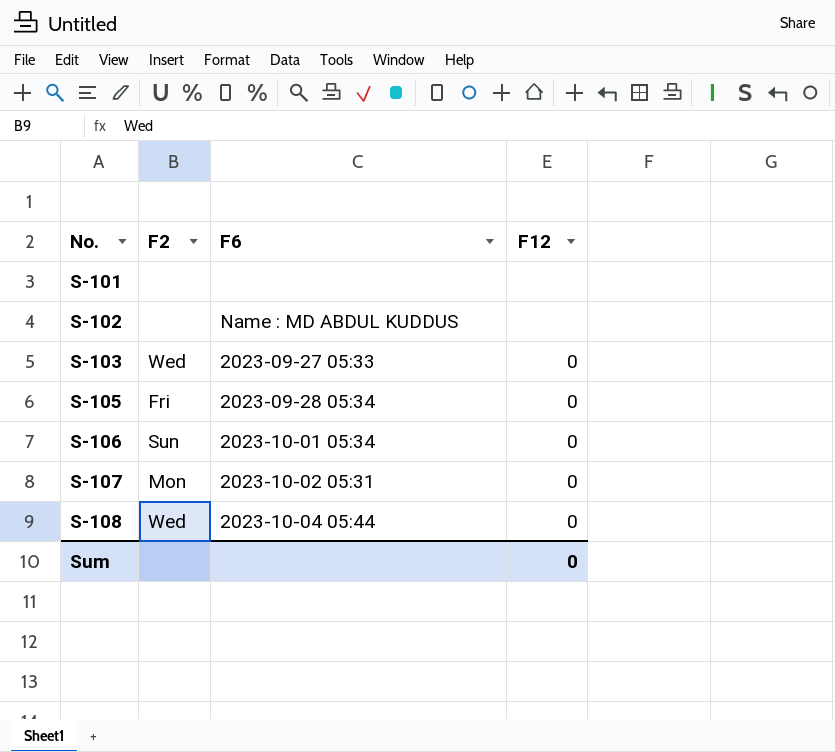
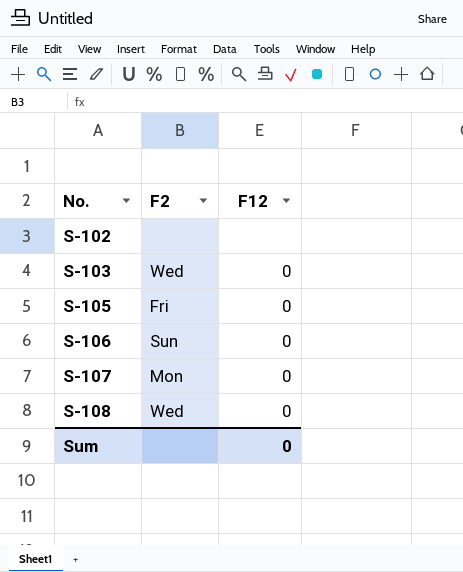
column F6 | position: 3 -> none
row S-101: none | none | none -> none

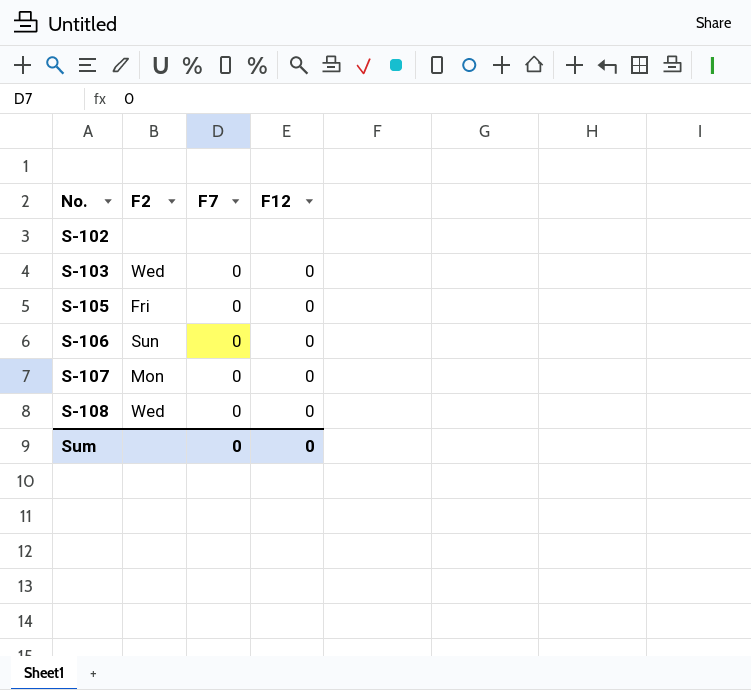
column F7 | position: none -> 3

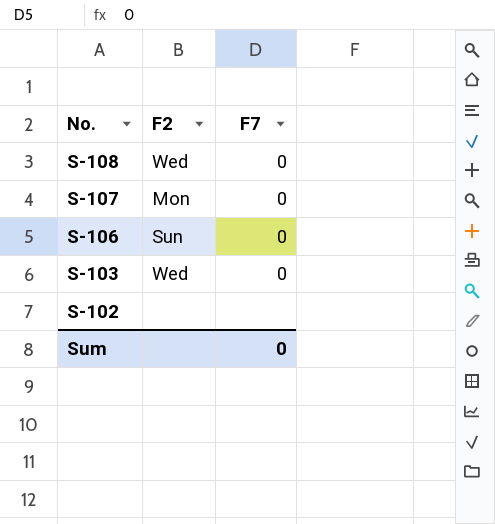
row order: No. ascending -> No. descending
column F12 | position: 4 -> none
row S-105: Fri | 0 | 0 -> none

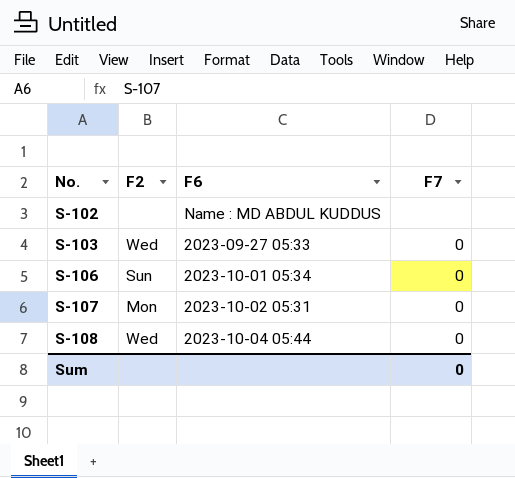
row order: No. descending -> No. ascending
column F6 | position: none -> 3

